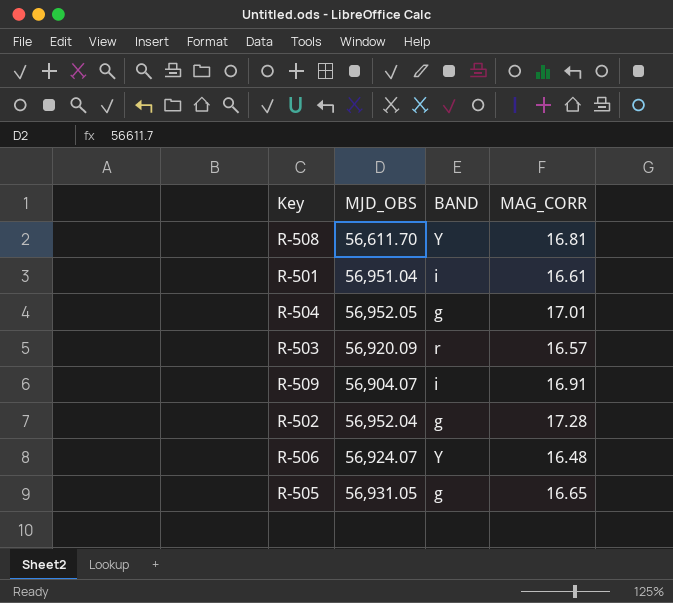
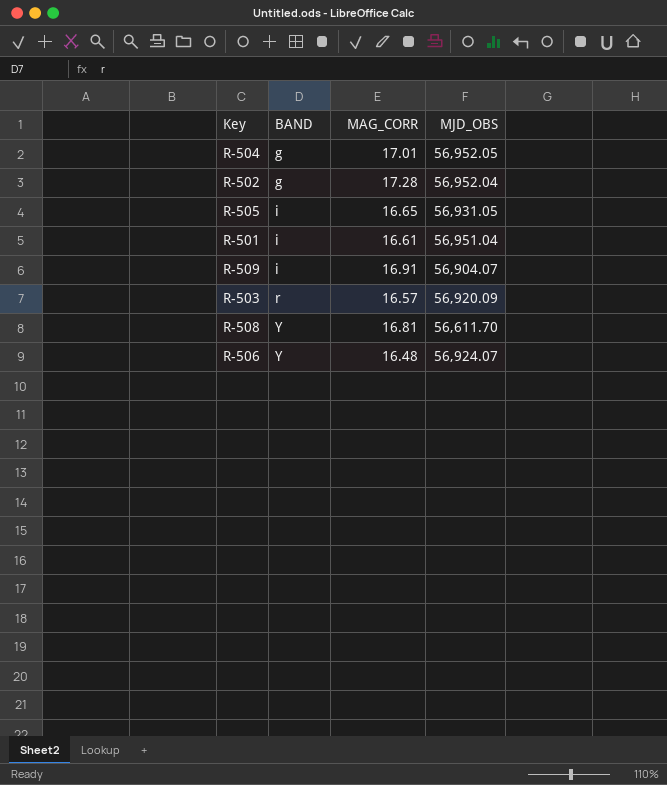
row order: none -> BAND ascending
column MJD_OBS | position: 2 -> 4
R-505 | BAND: g -> i

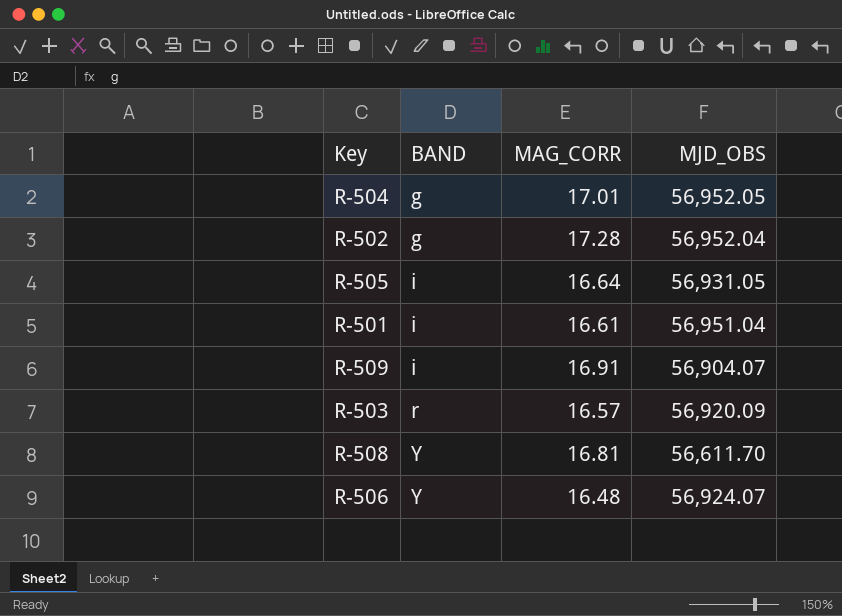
R-505 | MAG_CORR: 16.65 -> 16.64

